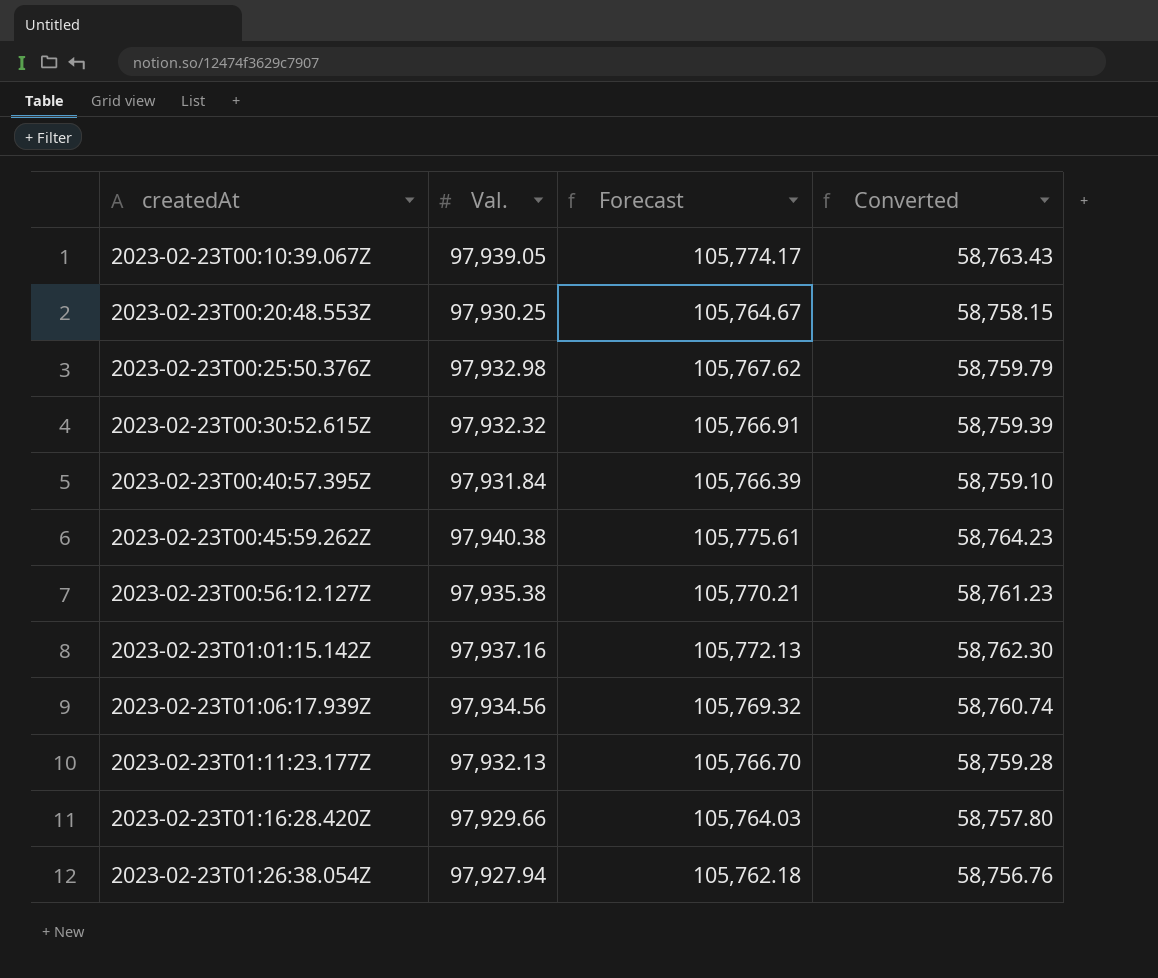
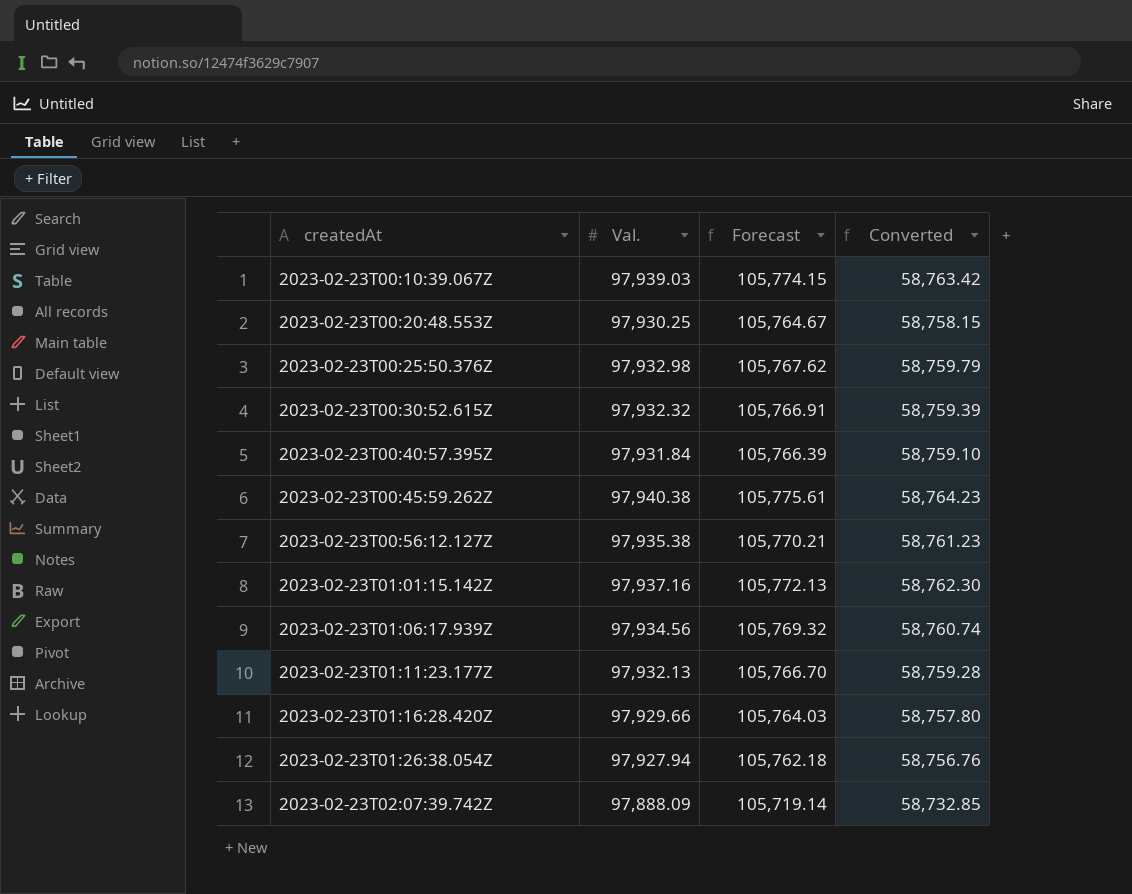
2023-02-23T00:10:39.067Z | Val.: 97,939.05 -> 97,939.03
2023-02-23T00:10:39.067Z | Forecast: 105,774.17 -> 105,774.15
2023-02-23T00:10:39.067Z | Converted: 58,763.43 -> 58,763.42
row 2023-02-23T02:07:39.742Z: none -> 97,888.09 | 105,719.14 | 58,732.85

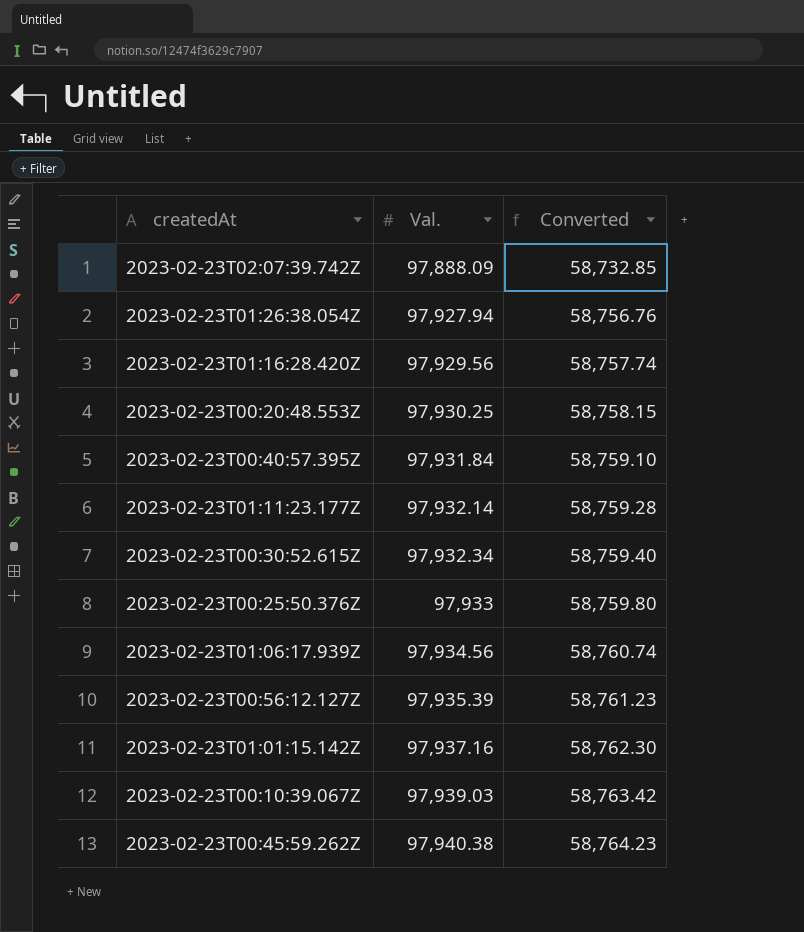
row order: createdAt ascending -> Val. ascending
column Forecast | formula: [Val.] * 1.08 -> none
2023-02-23T01:16:28.420Z | Val.: 97,929.66 -> 97,929.56
2023-02-23T01:16:28.420Z | Converted: 58,757.80 -> 58,757.74
2023-02-23T01:11:23.177Z | Val.: 97,932.13 -> 97,932.14
2023-02-23T00:30:52.615Z | Val.: 97,932.32 -> 97,932.34
2023-02-23T00:30:52.615Z | Converted: 58,759.39 -> 58,759.40
2023-02-23T00:25:50.376Z | Val.: 97,932.98 -> 97,933
2023-02-23T00:25:50.376Z | Converted: 58,759.79 -> 58,759.80
2023-02-23T00:56:12.127Z | Val.: 97,935.38 -> 97,935.39

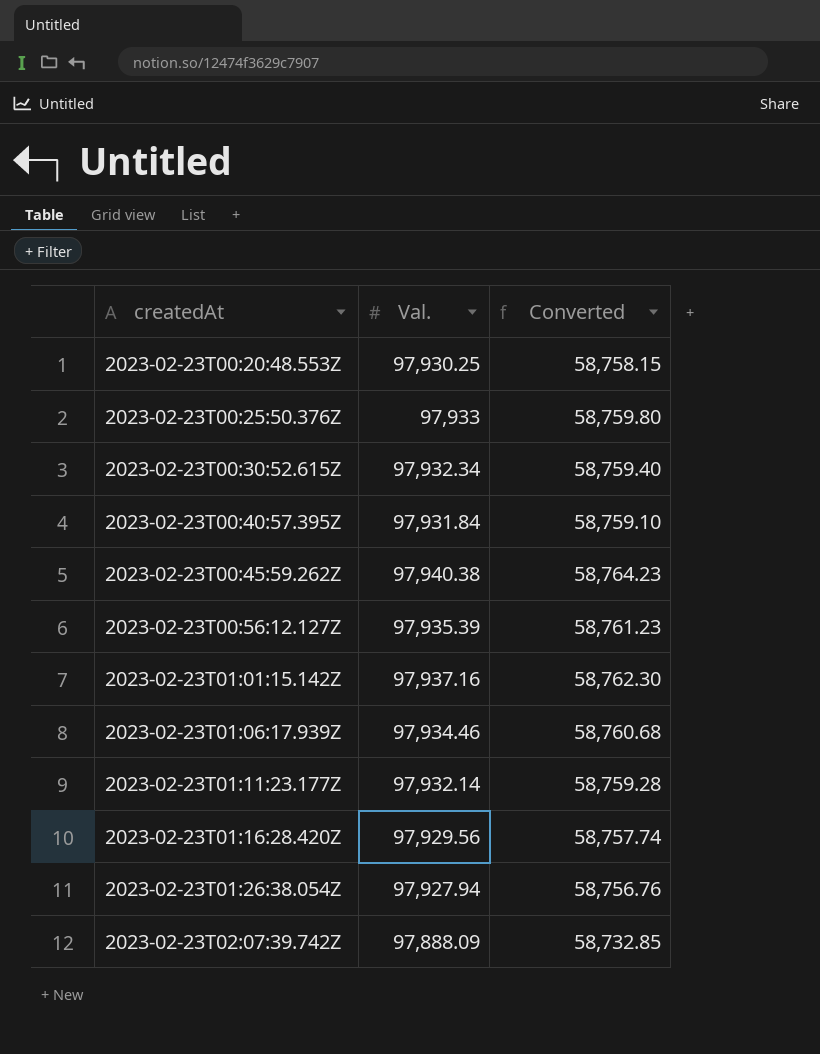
row order: Val. ascending -> createdAt ascending
row 2023-02-23T00:10:39.067Z: 97,939.03 | 58,763.42 -> none
2023-02-23T01:06:17.939Z | Val.: 97,934.56 -> 97,934.46
2023-02-23T01:06:17.939Z | Converted: 58,760.74 -> 58,760.68

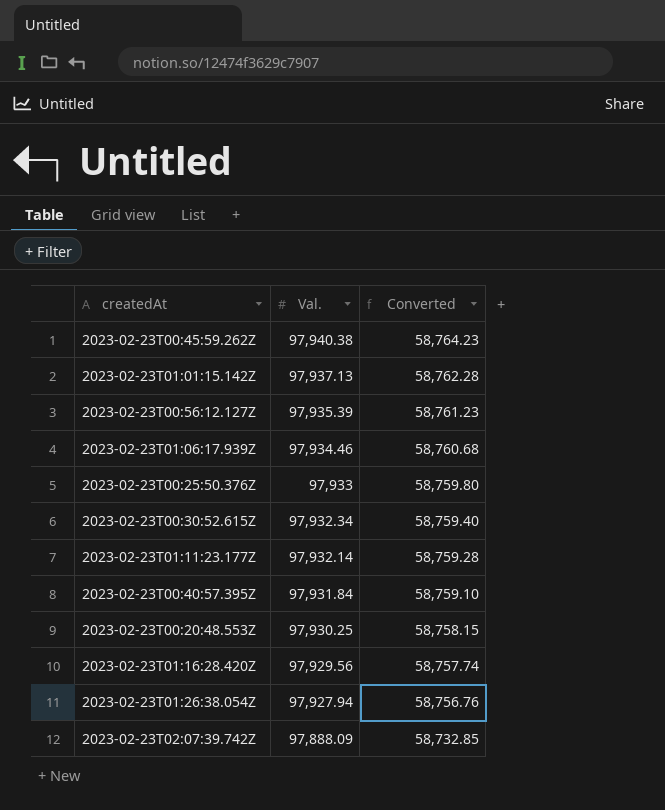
row order: createdAt ascending -> Val. descending
2023-02-23T01:01:15.142Z | Val.: 97,937.16 -> 97,937.13
2023-02-23T01:01:15.142Z | Converted: 58,762.30 -> 58,762.28

